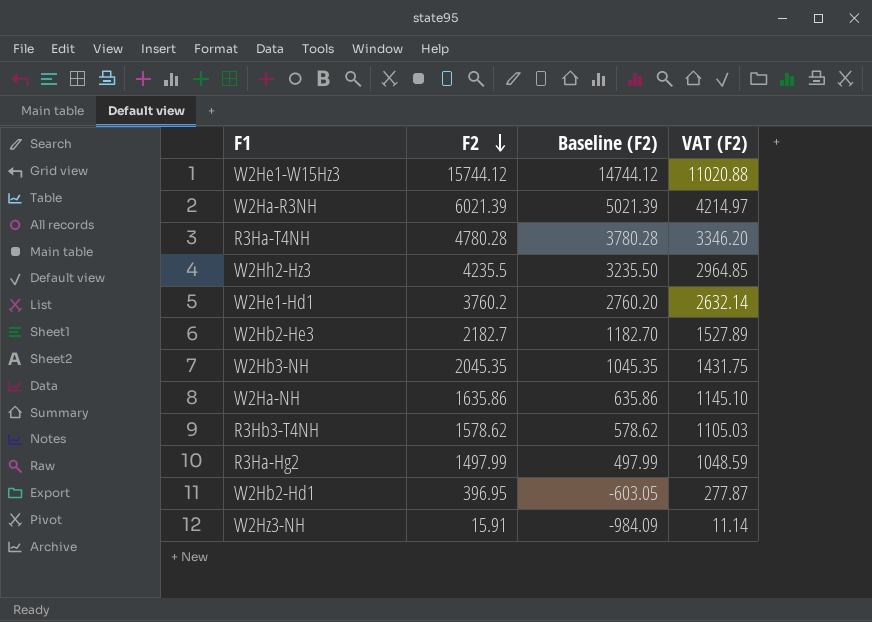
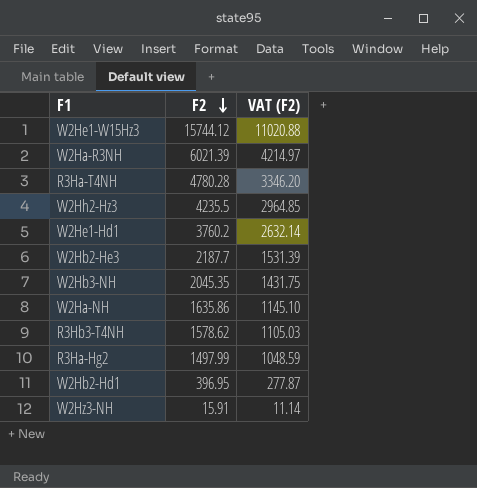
column Baseline (F2) | formula: [F2] - 1000 -> none
W2Hb2-He3 | F2: 2182.7 -> 2187.7
W2Hb2-He3 | VAT (F2): 1527.89 -> 1531.39

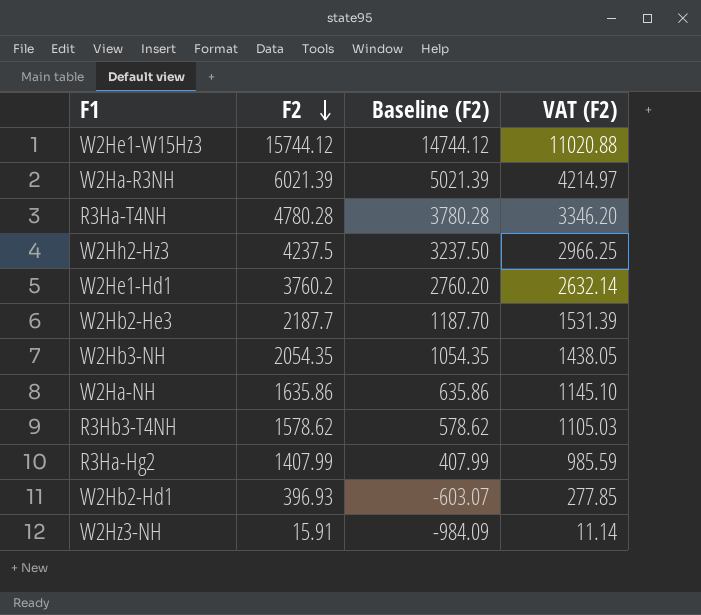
column Baseline (F2) | formula: none -> [F2] - 1000
W2Hh2-Hz3 | F2: 4235.5 -> 4237.5
W2Hh2-Hz3 | VAT (F2): 2964.85 -> 2966.25
W2Hb3-NH | F2: 2045.35 -> 2054.35
W2Hb3-NH | VAT (F2): 1431.75 -> 1438.05
R3Ha-Hg2 | F2: 1497.99 -> 1407.99
R3Ha-Hg2 | VAT (F2): 1048.59 -> 985.59
W2Hb2-Hd1 | F2: 396.95 -> 396.93
W2Hb2-Hd1 | VAT (F2): 277.87 -> 277.85

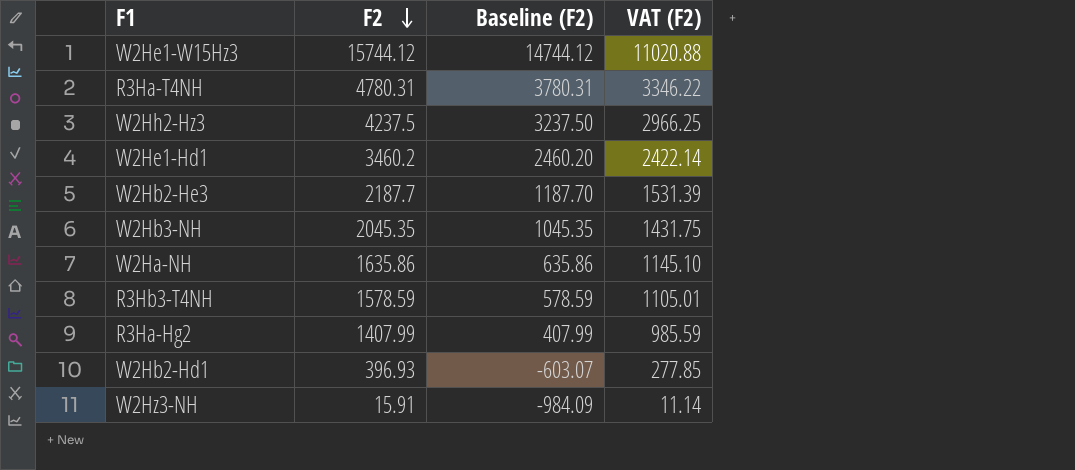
row W2Ha-R3NH: 6021.39 | 5021.39 | 4214.97 -> none
R3Ha-T4NH | F2: 4780.28 -> 4780.31
R3Ha-T4NH | Baseline (F2): 3780.28 -> 3780.31
R3Ha-T4NH | VAT (F2): 3346.20 -> 3346.22
W2He1-Hd1 | F2: 3760.2 -> 3460.2
W2He1-Hd1 | Baseline (F2): 2760.20 -> 2460.20
W2He1-Hd1 | VAT (F2): 2632.14 -> 2422.14
W2Hb3-NH | F2: 2054.35 -> 2045.35
W2Hb3-NH | Baseline (F2): 1054.35 -> 1045.35
W2Hb3-NH | VAT (F2): 1438.05 -> 1431.75
R3Hb3-T4NH | F2: 1578.62 -> 1578.59
R3Hb3-T4NH | Baseline (F2): 578.62 -> 578.59
R3Hb3-T4NH | VAT (F2): 1105.03 -> 1105.01

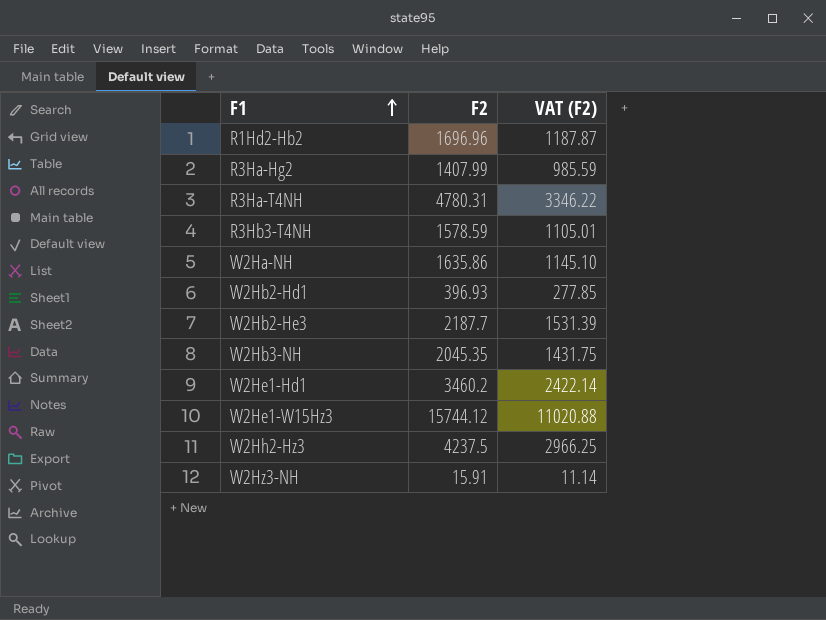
row order: F2 descending -> F1 ascending
column Baseline (F2) | formula: [F2] - 1000 -> none
row R1Hd2-Hb2: none -> 1696.96 | 1187.87

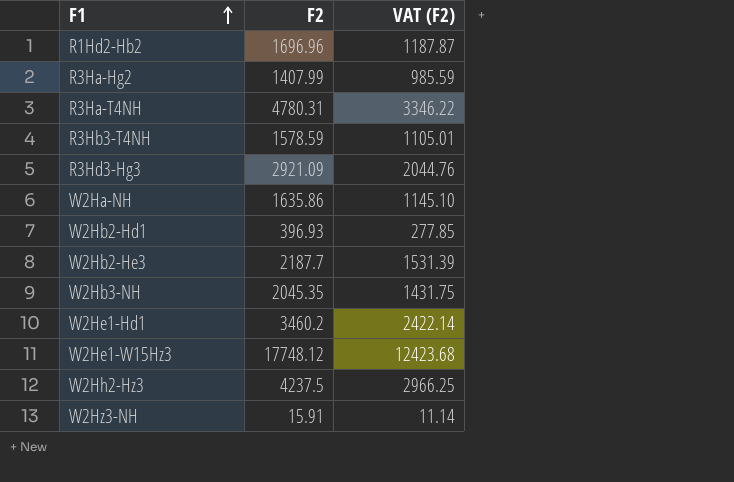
row R3Hd3-Hg3: none -> 2921.09 | 2044.76
W2He1-W15Hz3 | F2: 15744.12 -> 17748.12
W2He1-W15Hz3 | VAT (F2): 11020.88 -> 12423.68

